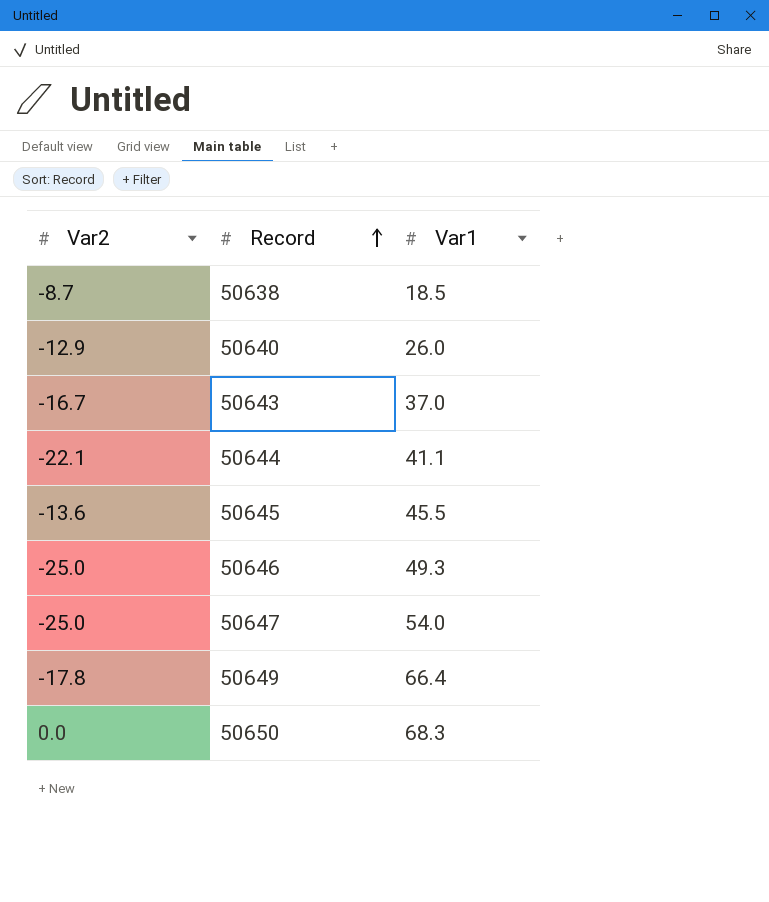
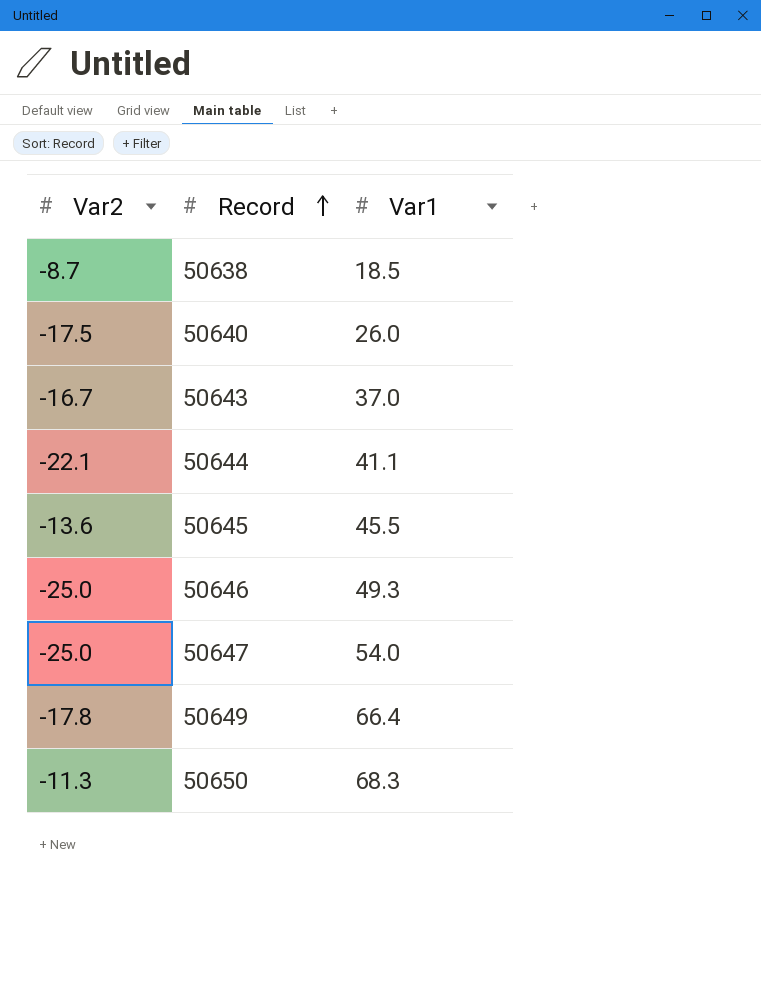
50640 | Var2: -12.9 -> -17.5
50650 | Var2: 0.0 -> -11.3

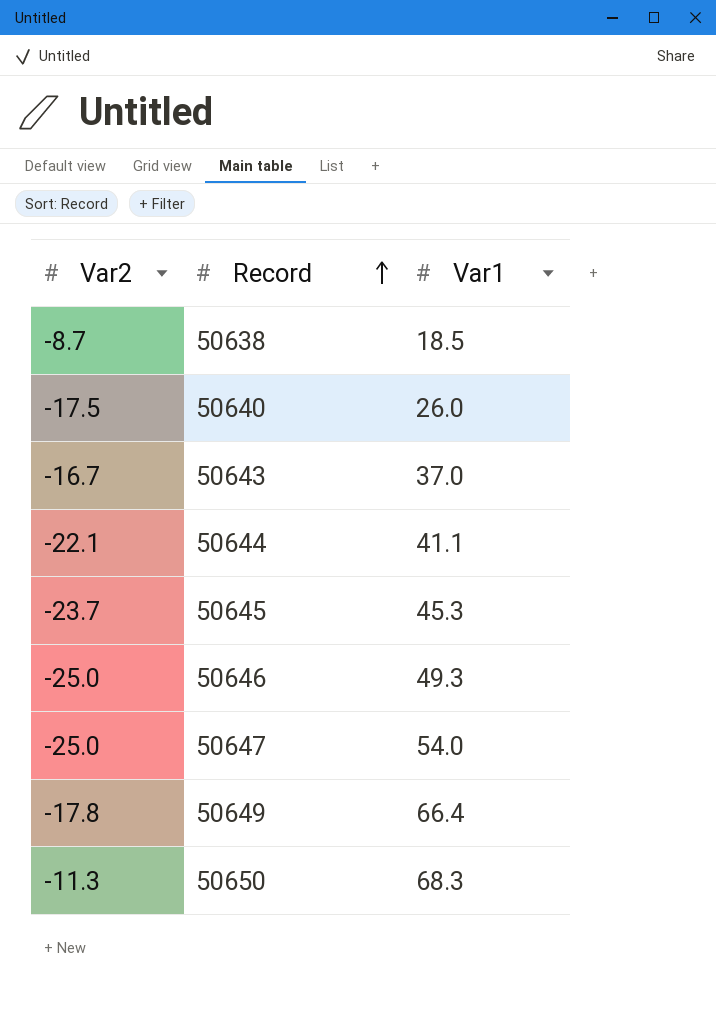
50645 | Var2: -13.6 -> -23.7
50645 | Var1: 45.5 -> 45.3

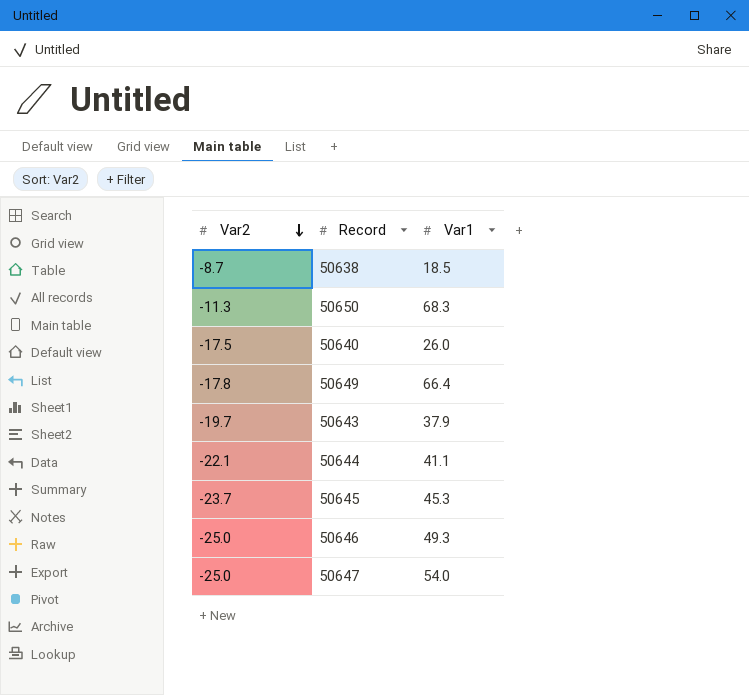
row order: Record ascending -> Var2 descending
50643 | Var2: -16.7 -> -19.7
50643 | Var1: 37.0 -> 37.9

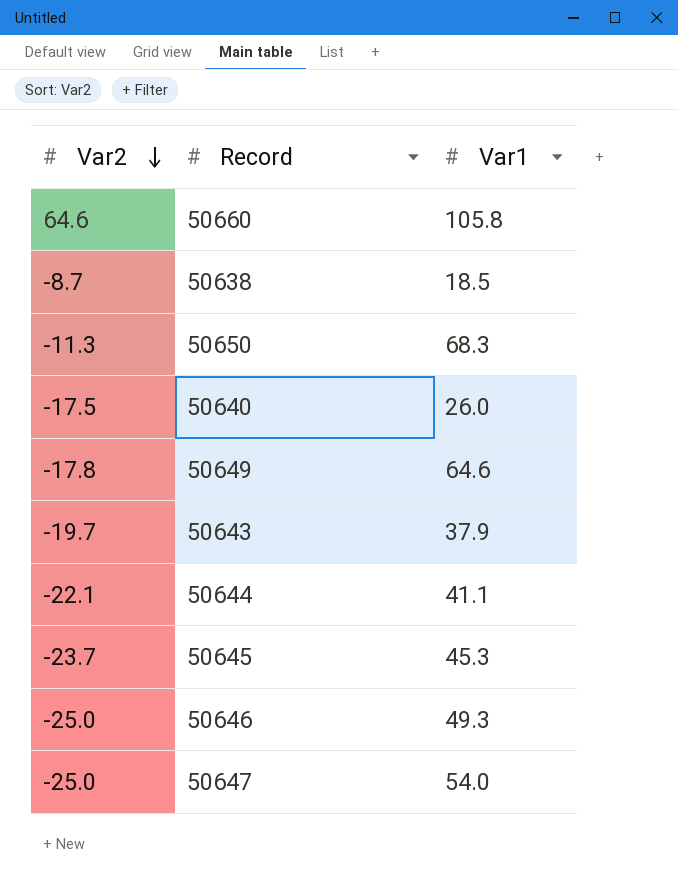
row 50660: none -> 64.6 | 105.8
50649 | Var1: 66.4 -> 64.6

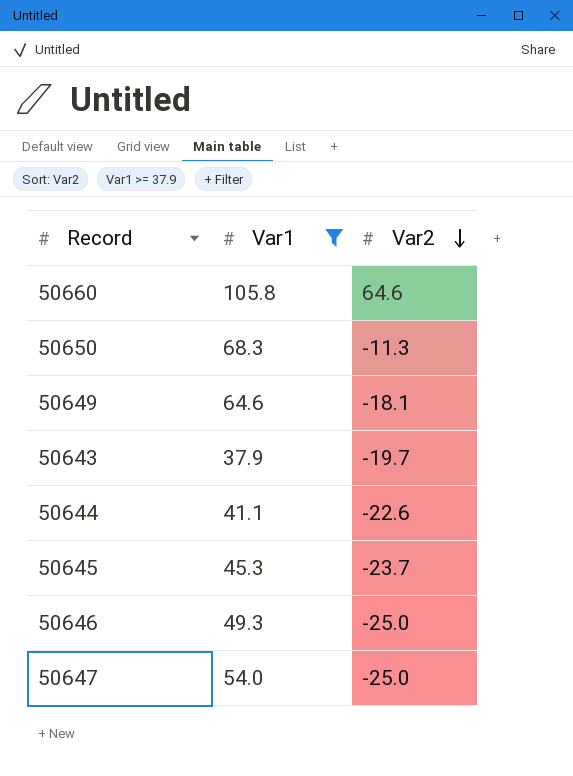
filter: none -> Var1 >= 37.9
column Var2 | position: 1 -> 3
50649 | Var2: -17.8 -> -18.1
50644 | Var2: -22.1 -> -22.6

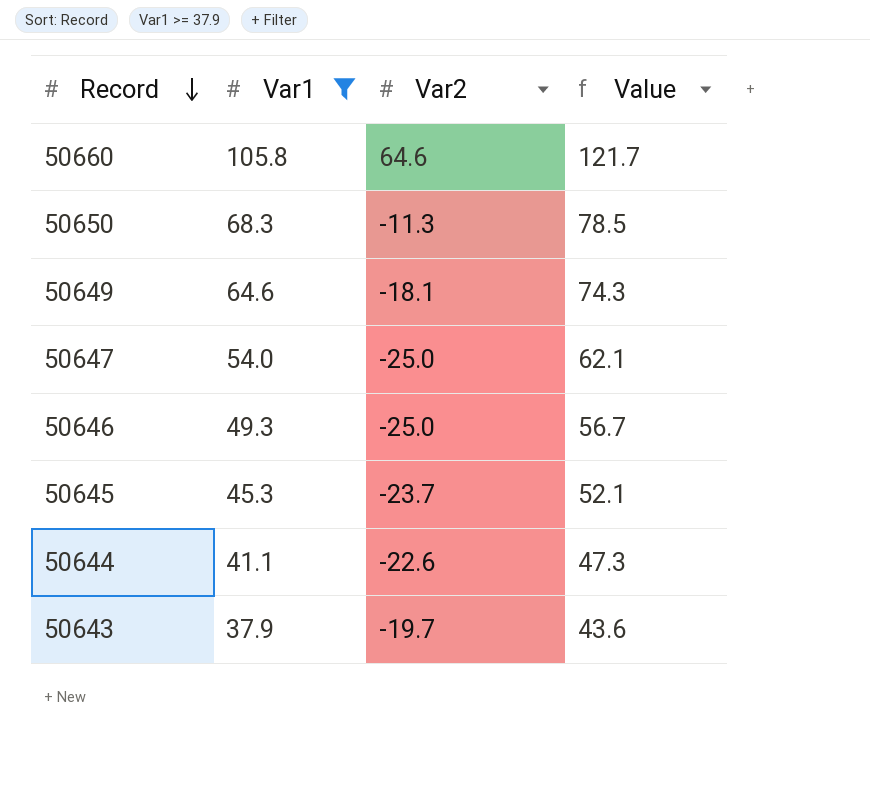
row order: Var2 descending -> Record descending
column Value | formula: none -> [Var1] * 1.15

